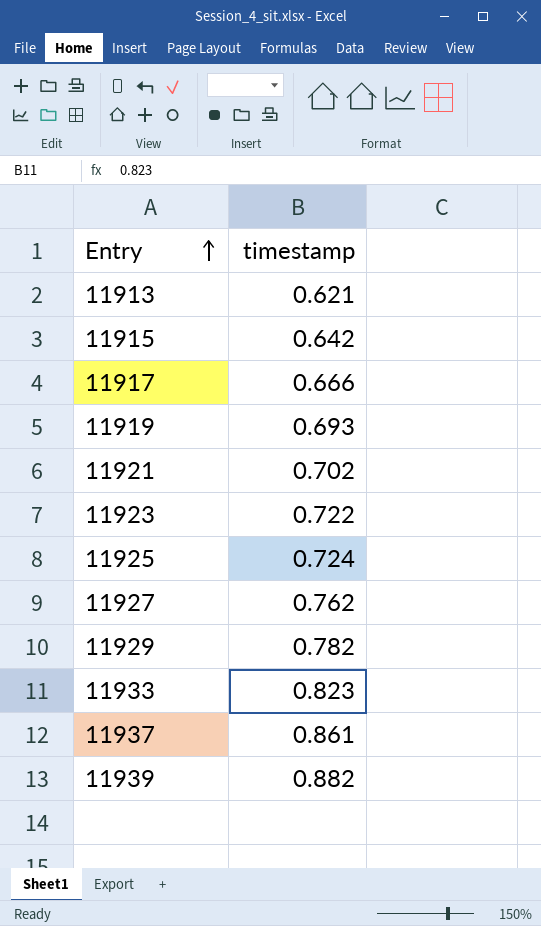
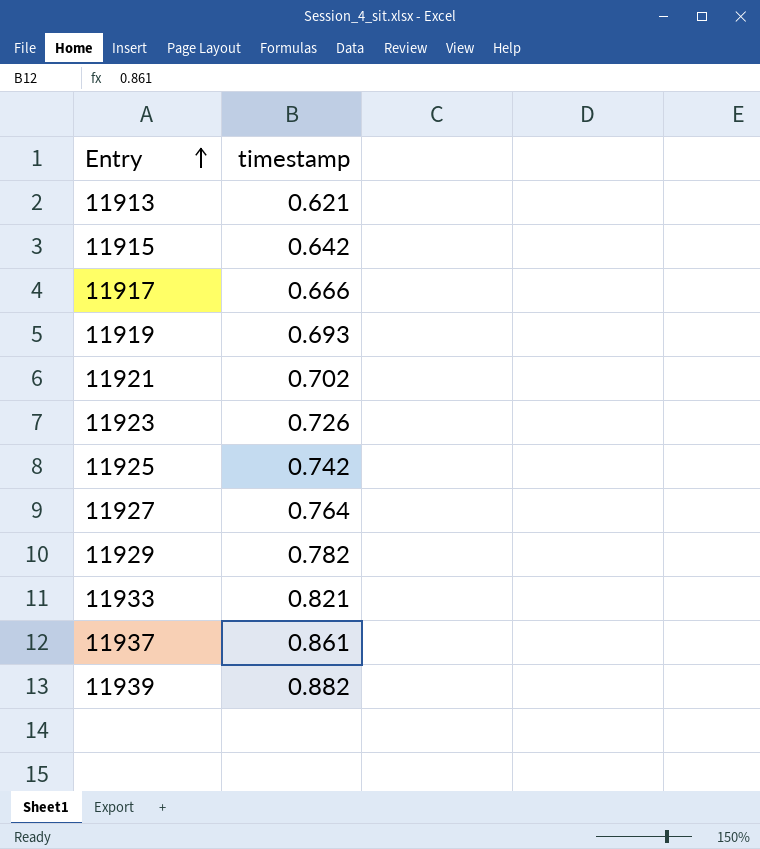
11923 | timestamp: 0.722 -> 0.726
11925 | timestamp: 0.724 -> 0.742
11927 | timestamp: 0.762 -> 0.764
11933 | timestamp: 0.823 -> 0.821

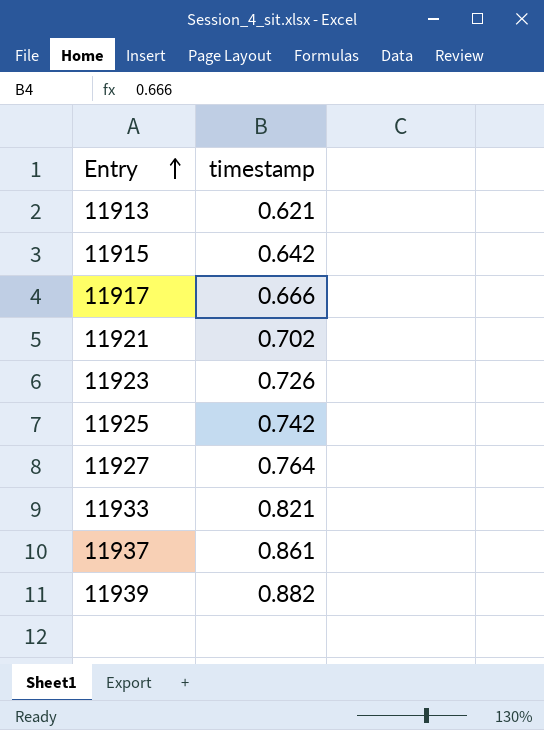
row 11919: 0.693 -> none
row 11929: 0.782 -> none

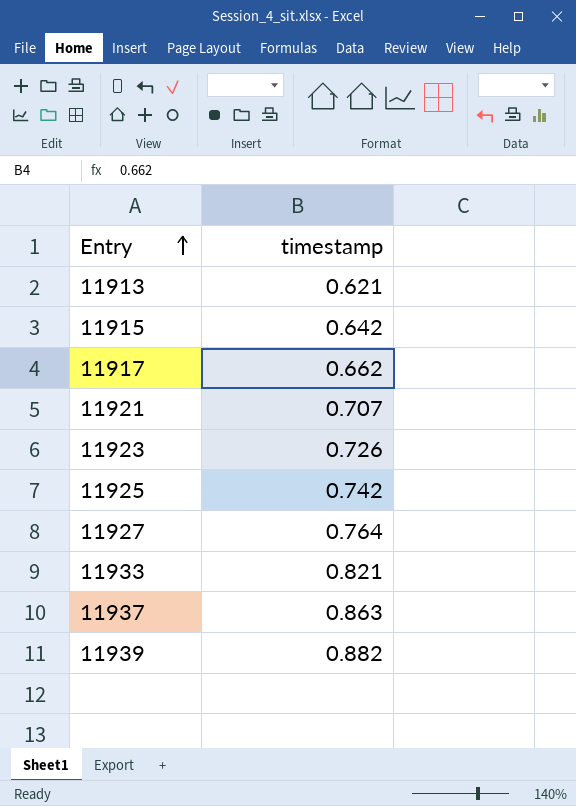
11917 | timestamp: 0.666 -> 0.662
11921 | timestamp: 0.702 -> 0.707
11937 | timestamp: 0.861 -> 0.863

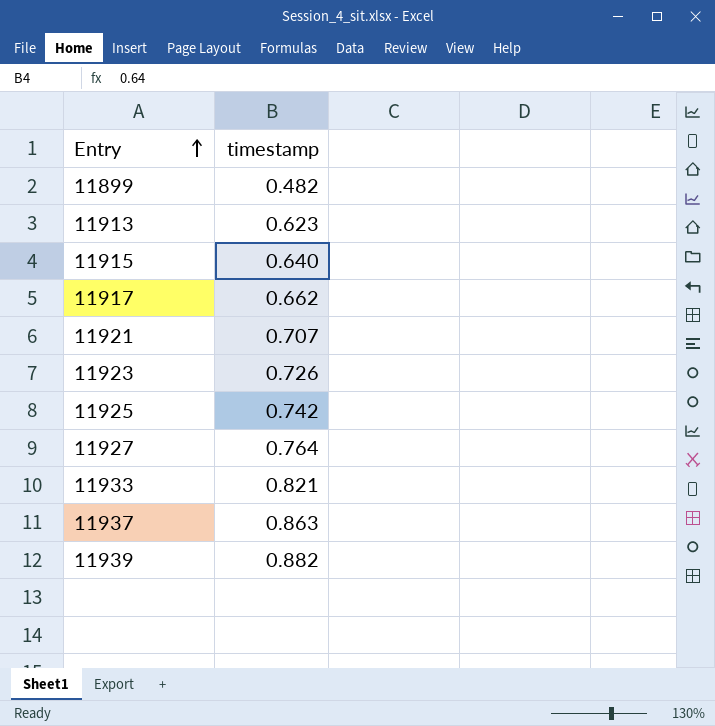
row 11899: none -> 0.482
11913 | timestamp: 0.621 -> 0.623
11915 | timestamp: 0.642 -> 0.640

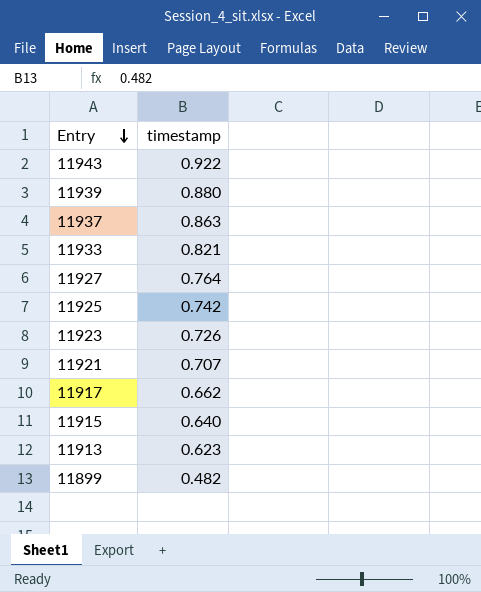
row order: Entry ascending -> Entry descending
row 11943: none -> 0.922
11939 | timestamp: 0.882 -> 0.880

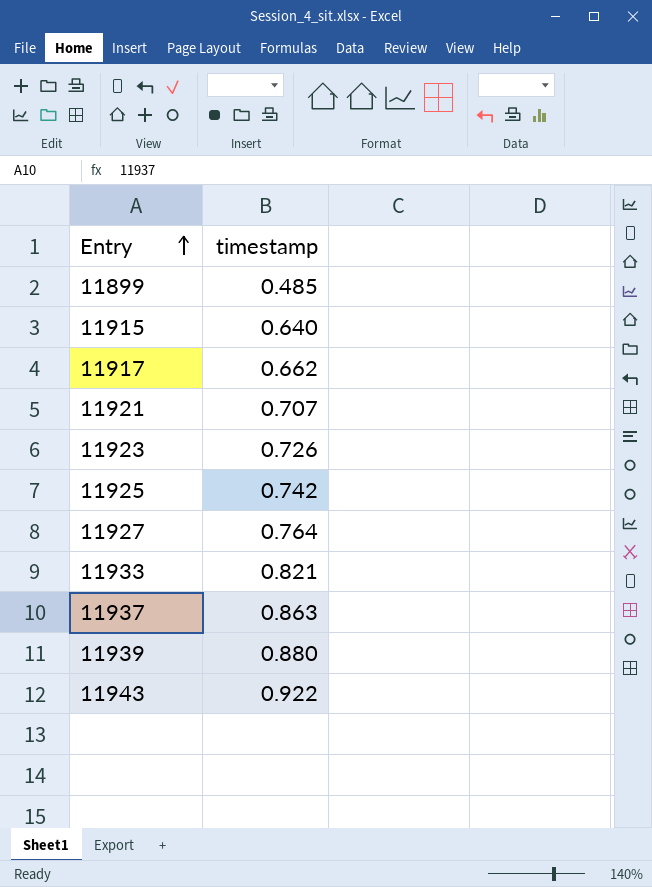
row order: Entry descending -> Entry ascending
row 11913: 0.623 -> none
11899 | timestamp: 0.482 -> 0.485

